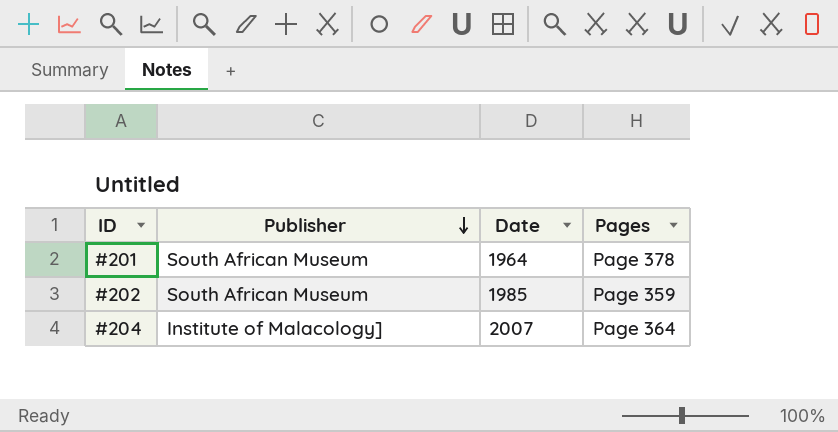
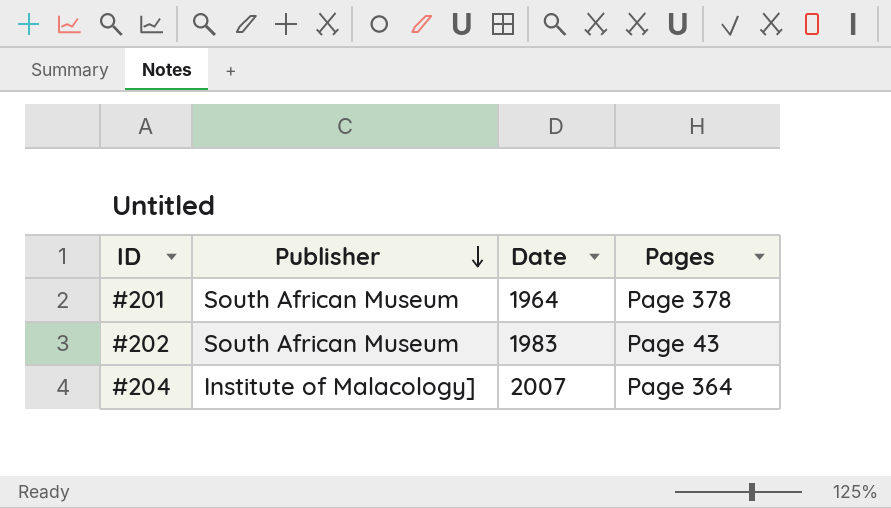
#202 | Date: 1985 -> 1983
#202 | Pages: Page 359 -> Page 43

